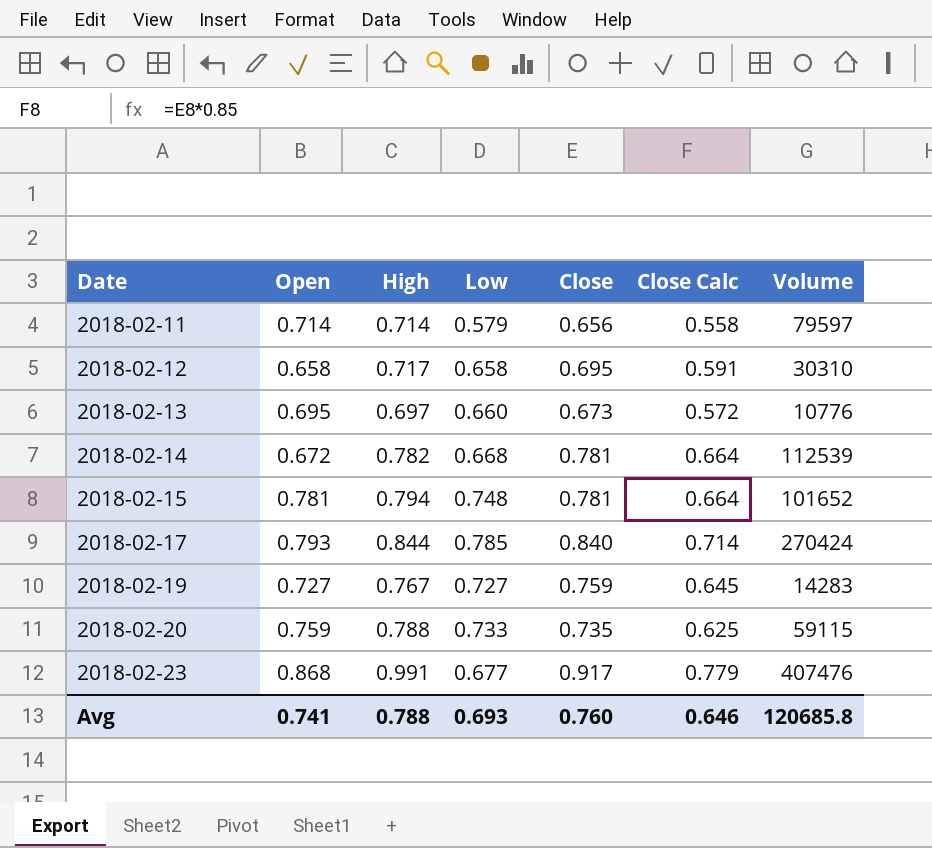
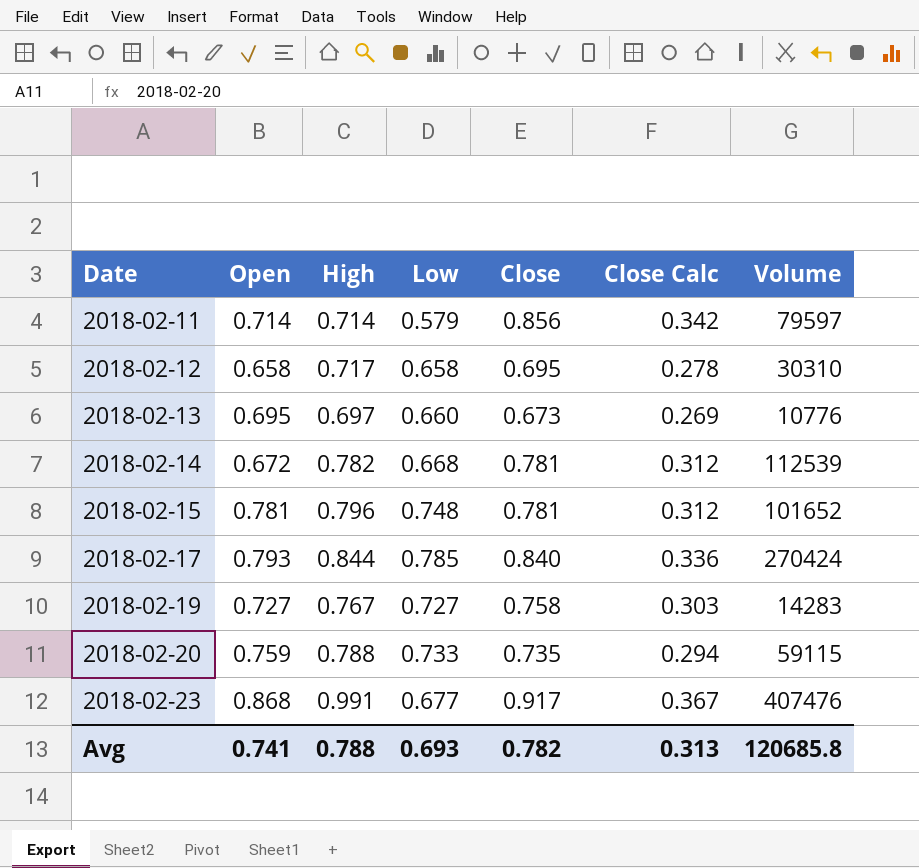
column Close Calc | formula: [Close] * 0.85 -> [Close] * 0.4
2018-02-11 | Close: 0.656 -> 0.856
2018-02-15 | High: 0.794 -> 0.796
2018-02-19 | Close: 0.759 -> 0.758
Avg | Close: 0.760 -> 0.782
Avg | Close Calc: 0.646 -> 0.313

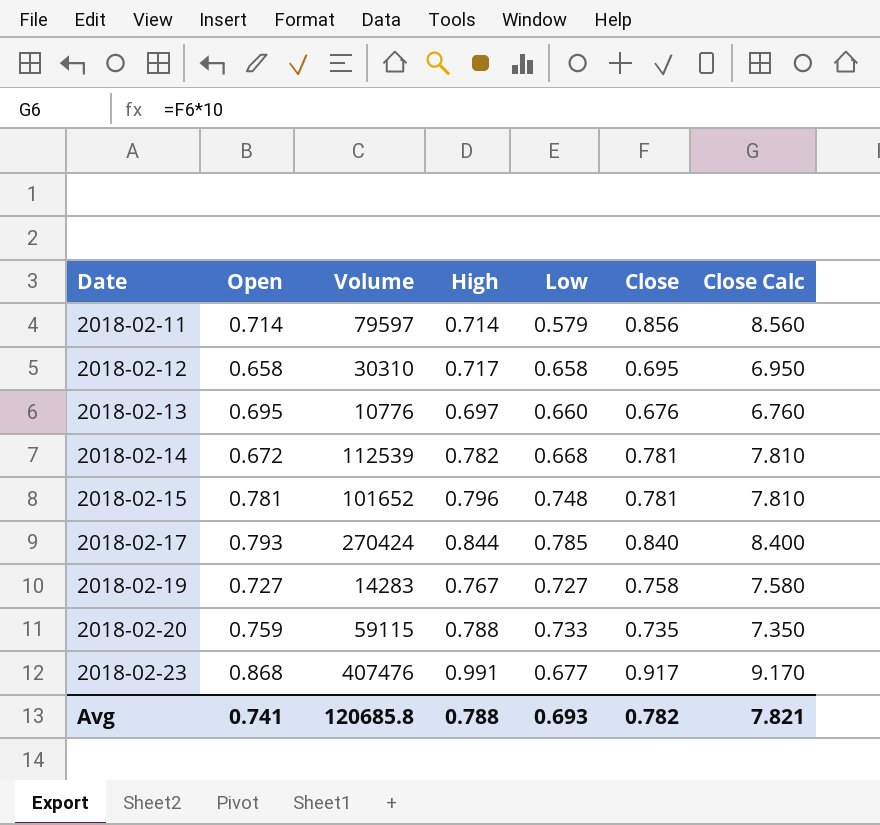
column Volume | position: 7 -> 3
column Close Calc | formula: [Close] * 0.4 -> [Close] * 10
2018-02-13 | Close: 0.673 -> 0.676
Avg | Close Calc: 0.313 -> 7.821

